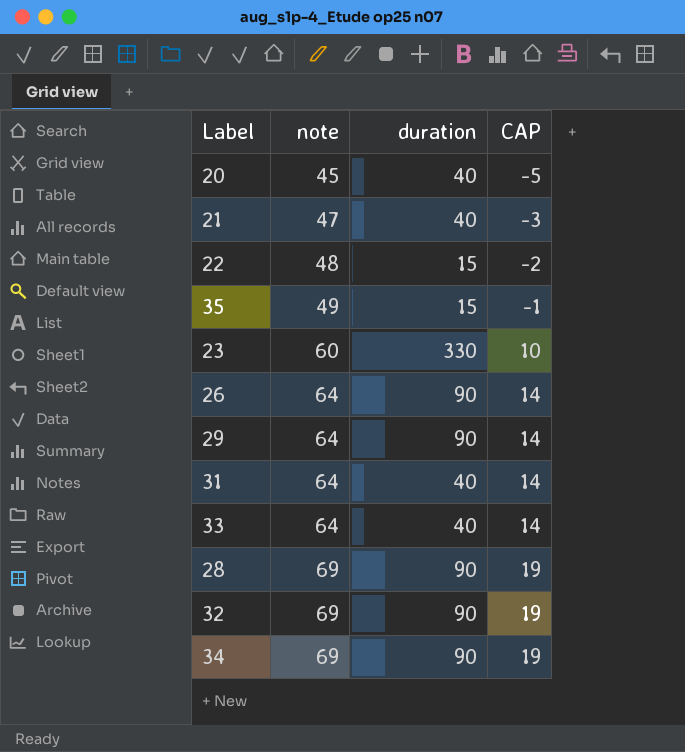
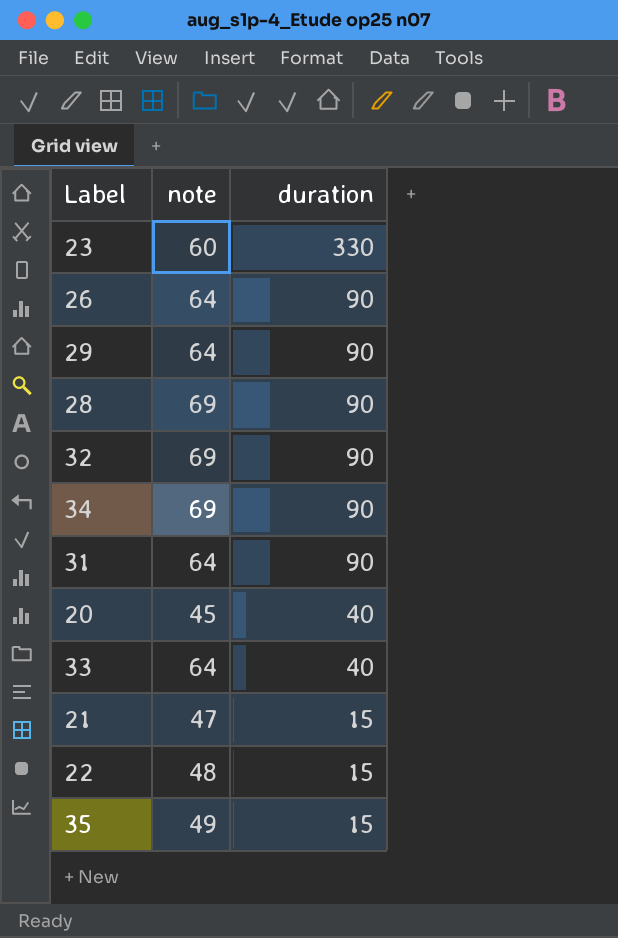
row order: note ascending -> duration descending
column CAP | formula: [note] - 50 -> none
31 | duration: 40 -> 90
21 | duration: 40 -> 15

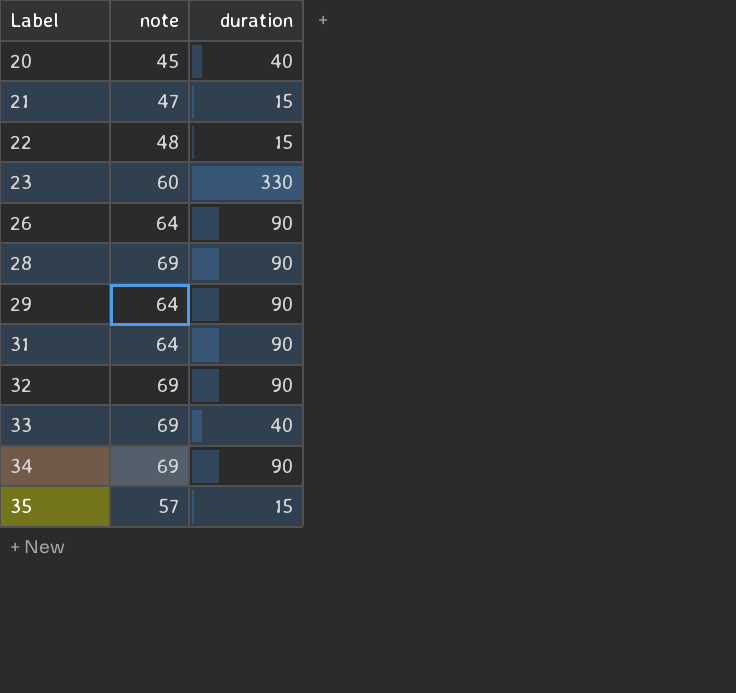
row order: duration descending -> Label ascending
33 | note: 64 -> 69
35 | note: 49 -> 57

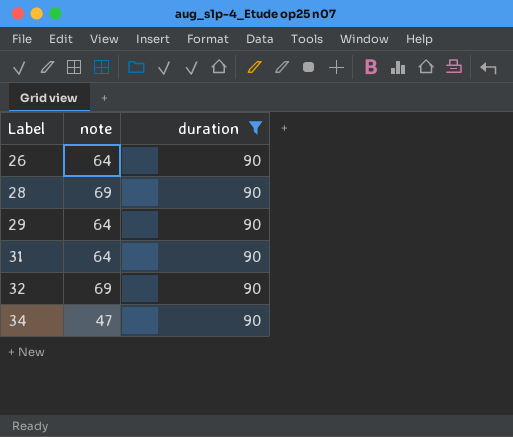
filter: none -> duration = 90
34 | note: 69 -> 47

